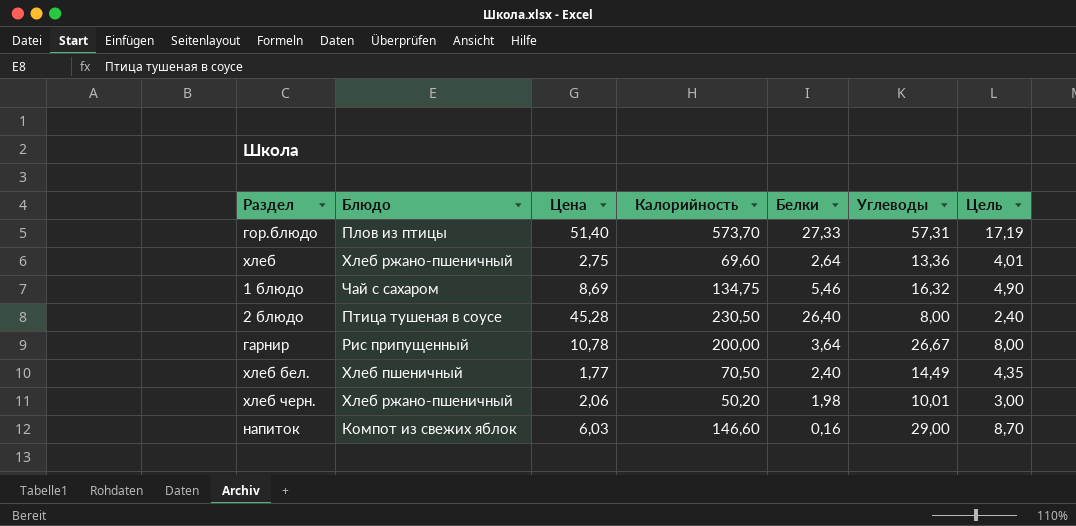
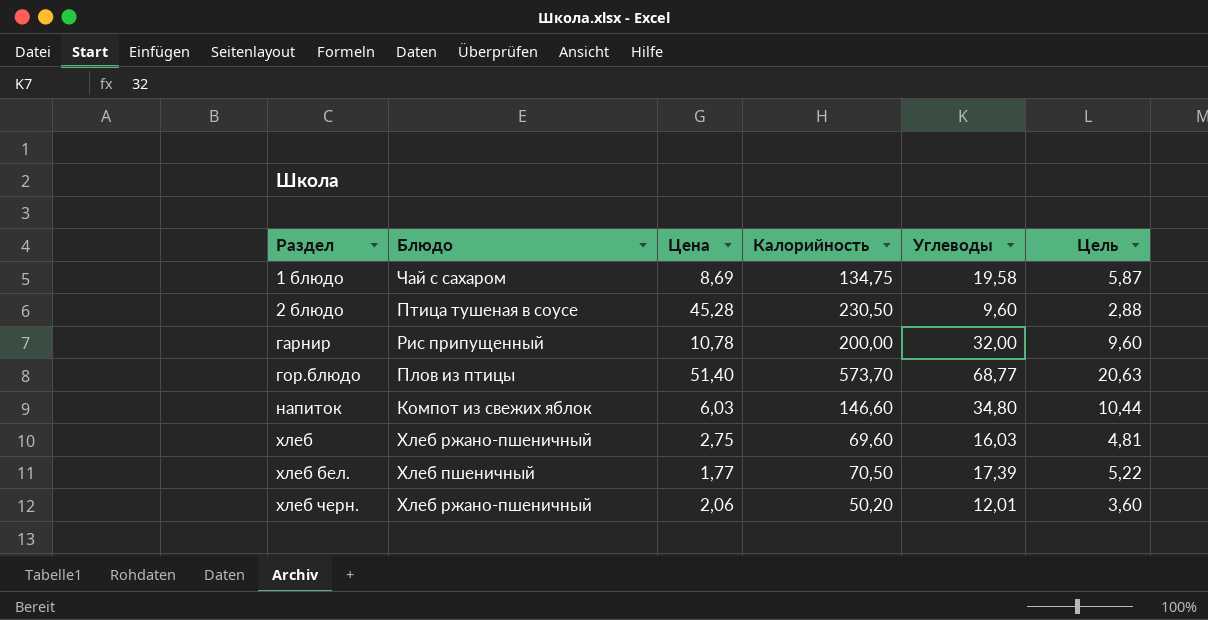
row order: none -> Раздел ascending
column Белки | position: 5 -> none
1 блюдо | Углеводы: 16,32 -> 19,58
1 блюдо | Цель: 4,90 -> 5,87
2 блюдо | Углеводы: 8,00 -> 9,60
2 блюдо | Цель: 2,40 -> 2,88
гарнир | Углеводы: 26,67 -> 32,00
гарнир | Цель: 8,00 -> 9,60
гор.блюдо | Углеводы: 57,31 -> 68,77
гор.блюдо | Цель: 17,19 -> 20,63
напиток | Углеводы: 29,00 -> 34,80
напиток | Цель: 8,70 -> 10,44
хлеб | Углеводы: 13,36 -> 16,03
хлеб | Цель: 4,01 -> 4,81
хлеб бел. | Углеводы: 14,49 -> 17,39
хлеб бел. | Цель: 4,35 -> 5,22
хлеб черн. | Углеводы: 10,01 -> 12,01
хлеб черн. | Цель: 3,00 -> 3,60

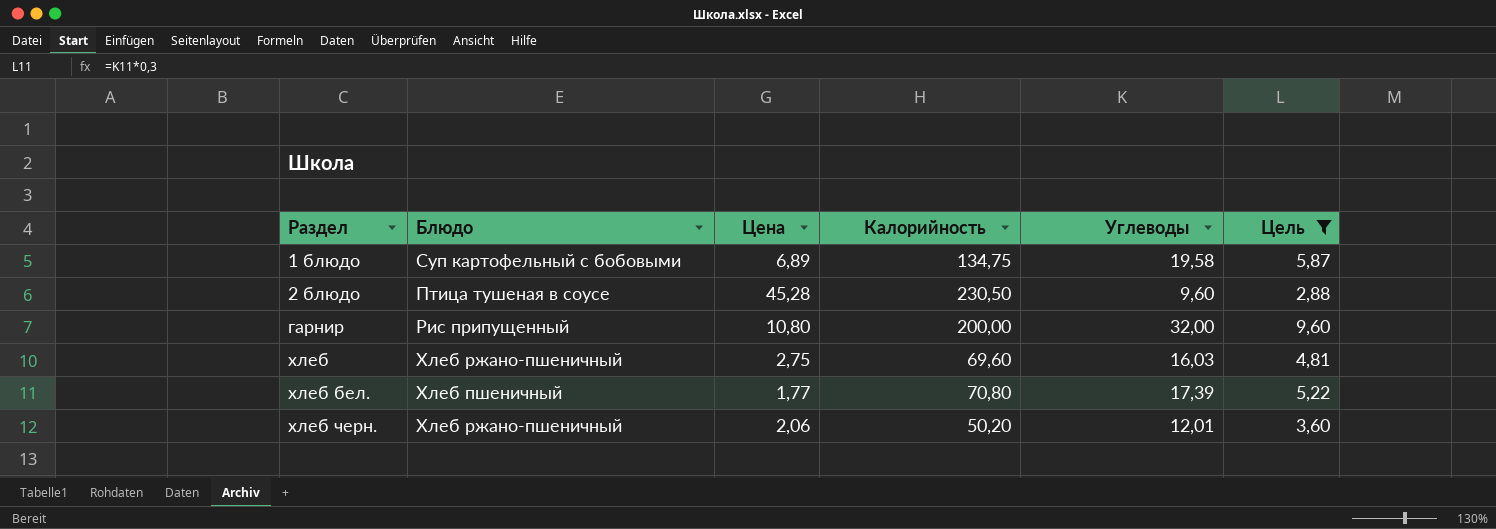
filter: none -> Цель <= 9,60
1 блюдо | Блюдо: Чай с сахаром -> Суп картофельный с бобовыми
1 блюдо | Цена: 8,69 -> 6,89
гарнир | Цена: 10,78 -> 10,80
хлеб бел. | Калорийность: 70,50 -> 70,80

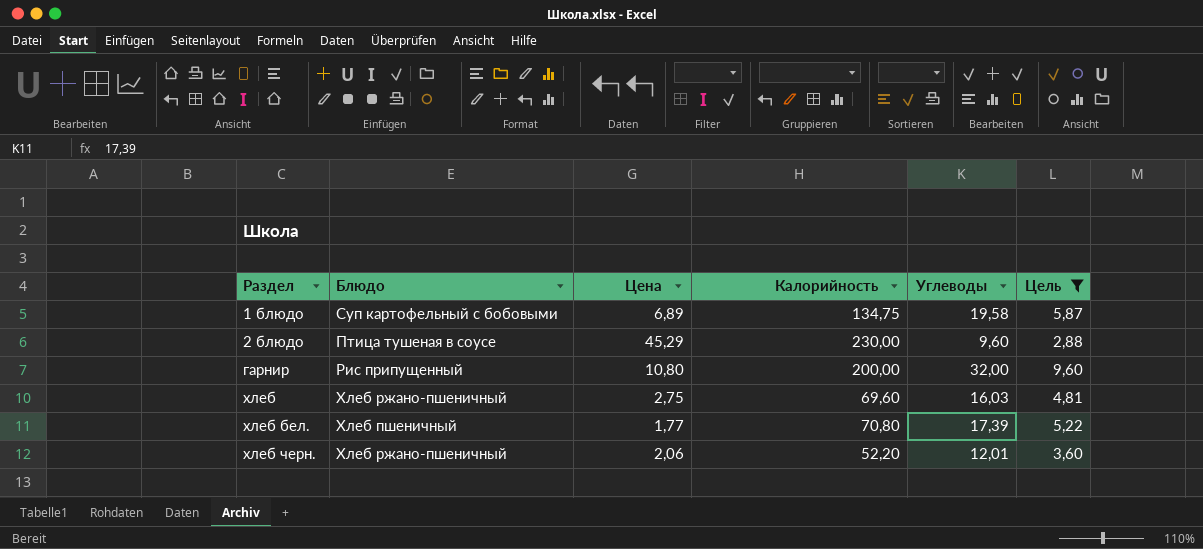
2 блюдо | Цена: 45,28 -> 45,29
2 блюдо | Калорийность: 230,50 -> 230,00
хлеб черн. | Калорийность: 50,20 -> 52,20

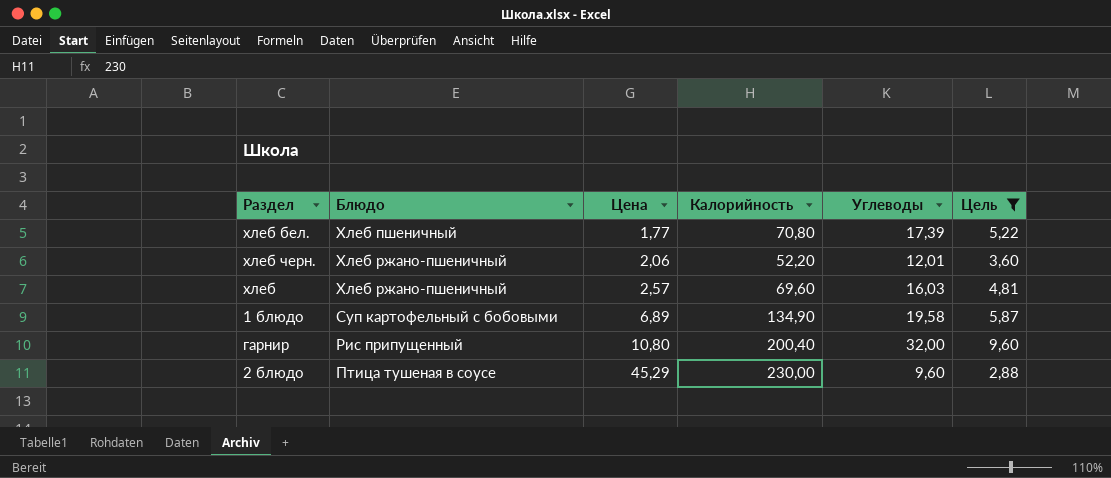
row order: Раздел ascending -> Цена ascending
хлеб | Цена: 2,75 -> 2,57
1 блюдо | Калорийность: 134,75 -> 134,90
гарнир | Калорийность: 200,00 -> 200,40

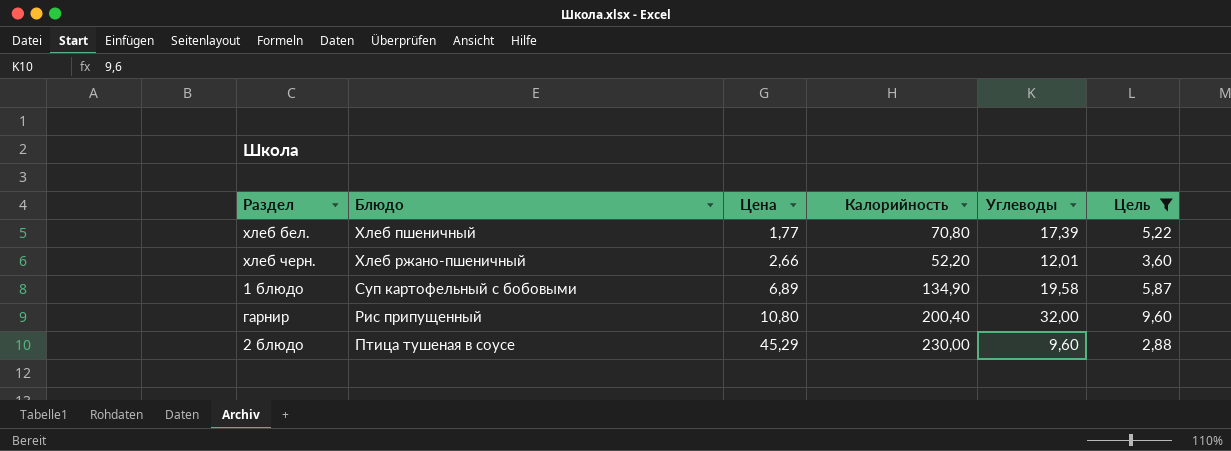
row хлеб: Хлеб ржано-пшеничный | 2,57 | 69,60 | 16,03 | 4,81 -> none
хлеб черн. | Цена: 2,06 -> 2,66

